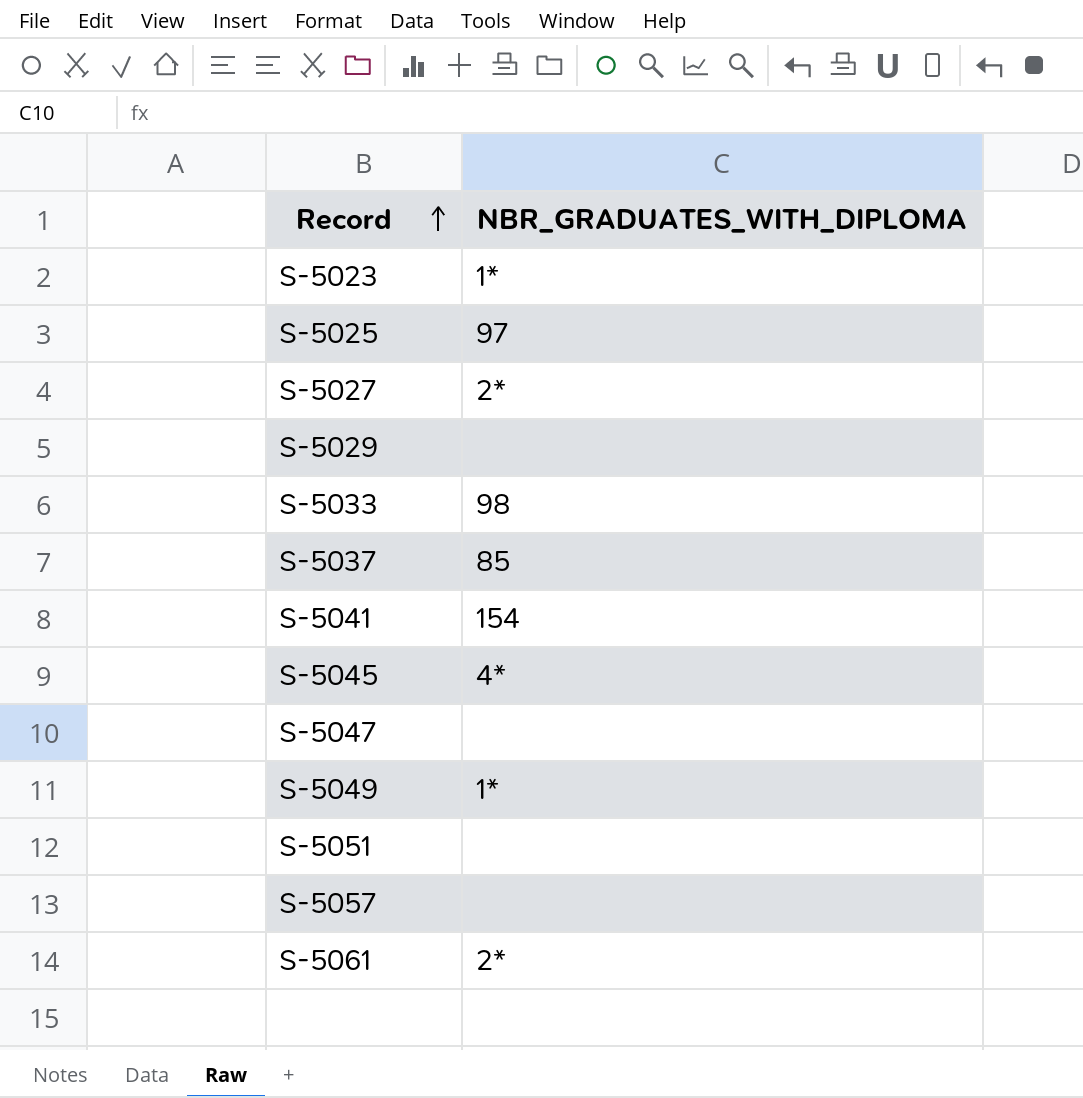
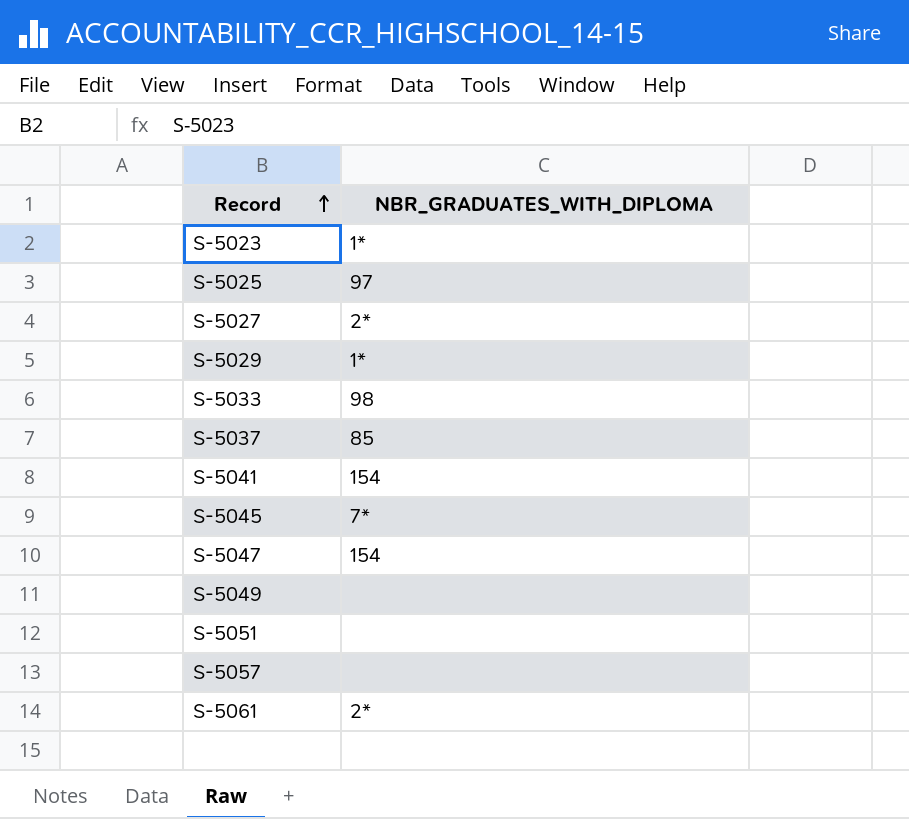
S-5029 | NBR_GRADUATES_WITH_DIPLOMA: none -> 1*
S-5045 | NBR_GRADUATES_WITH_DIPLOMA: 4* -> 7*
S-5047 | NBR_GRADUATES_WITH_DIPLOMA: none -> 154
S-5049 | NBR_GRADUATES_WITH_DIPLOMA: 1* -> none

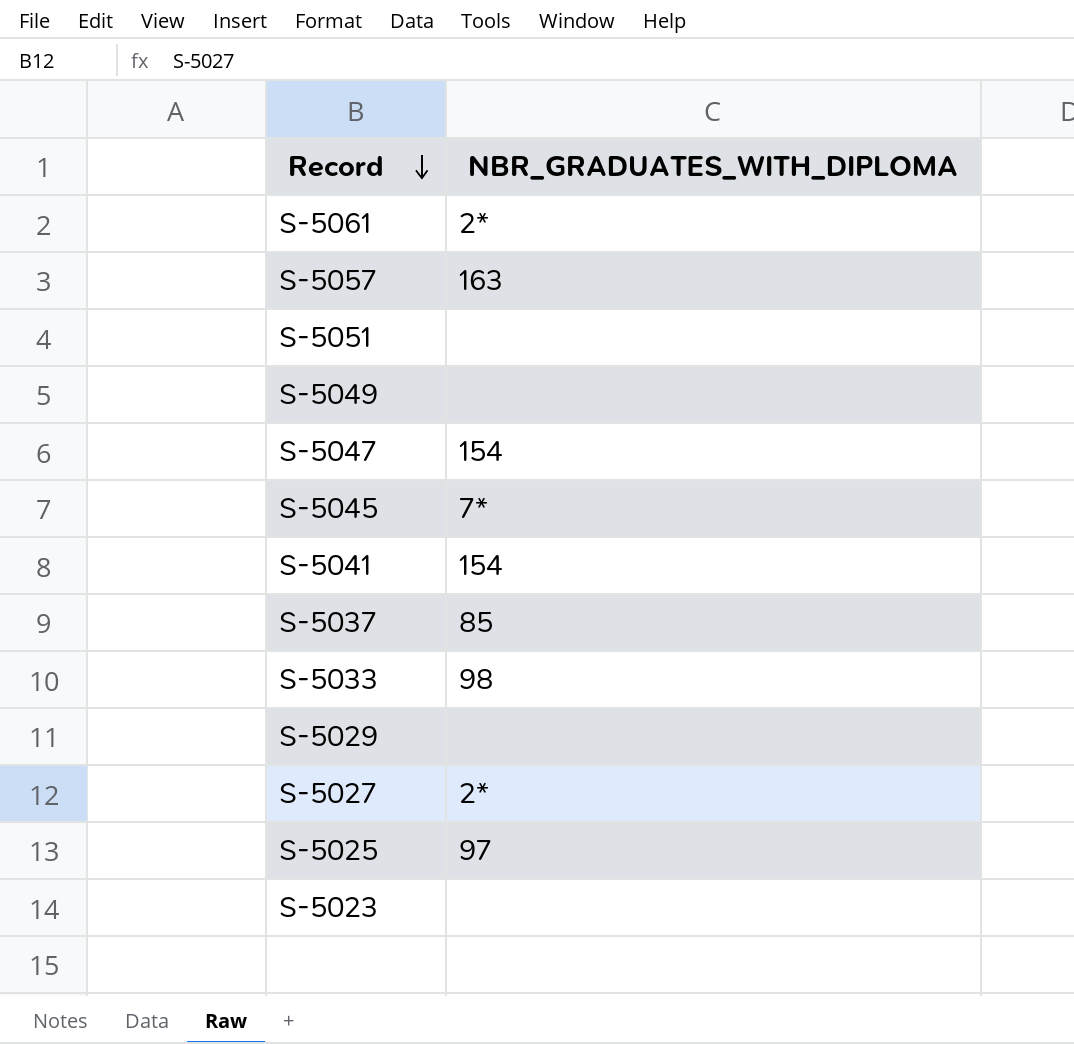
row order: Record ascending -> Record descending
S-5057 | NBR_GRADUATES_WITH_DIPLOMA: none -> 163
S-5029 | NBR_GRADUATES_WITH_DIPLOMA: 1* -> none
S-5023 | NBR_GRADUATES_WITH_DIPLOMA: 1* -> none

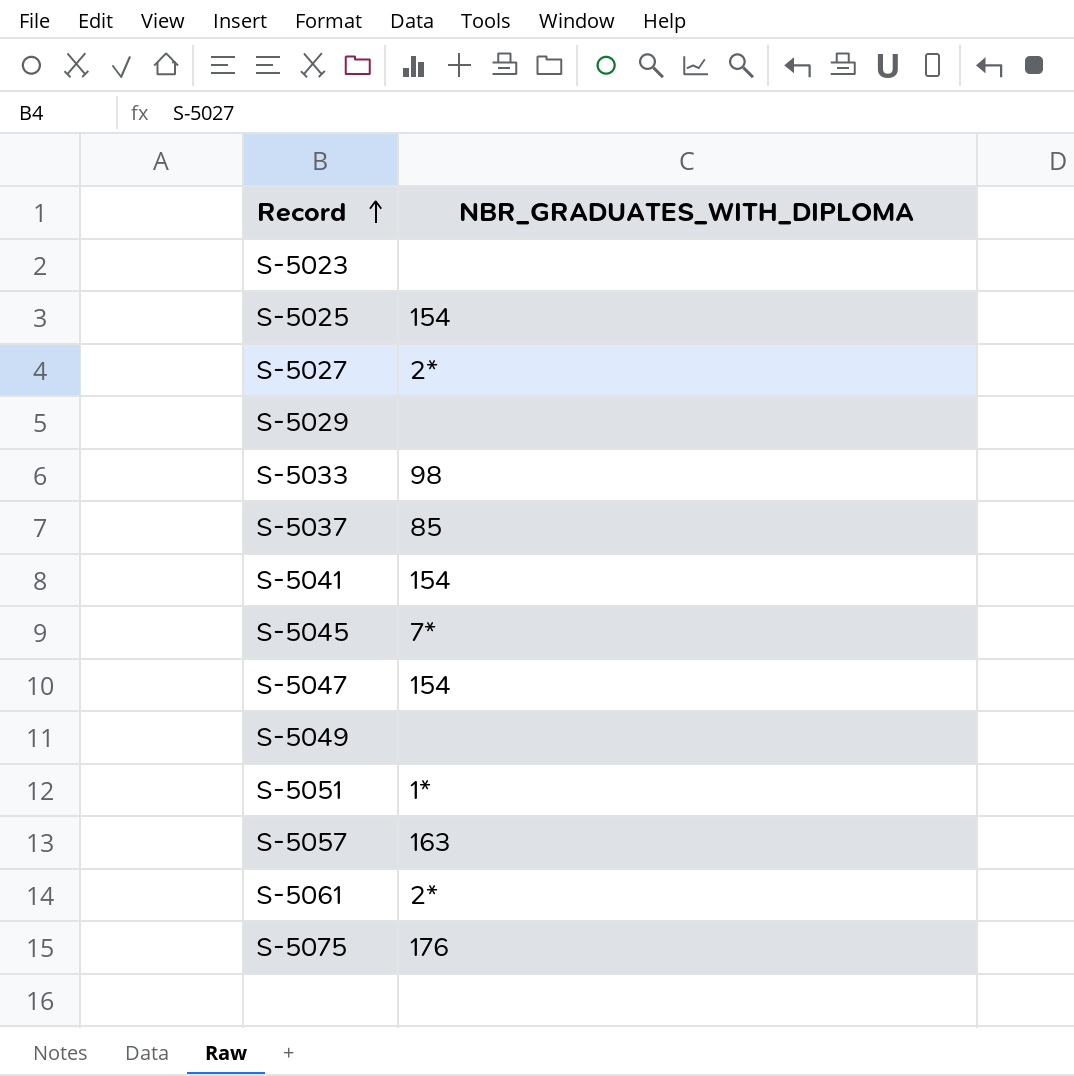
row order: Record descending -> Record ascending
S-5025 | NBR_GRADUATES_WITH_DIPLOMA: 97 -> 154
S-5051 | NBR_GRADUATES_WITH_DIPLOMA: none -> 1*
row S-5075: none -> 176

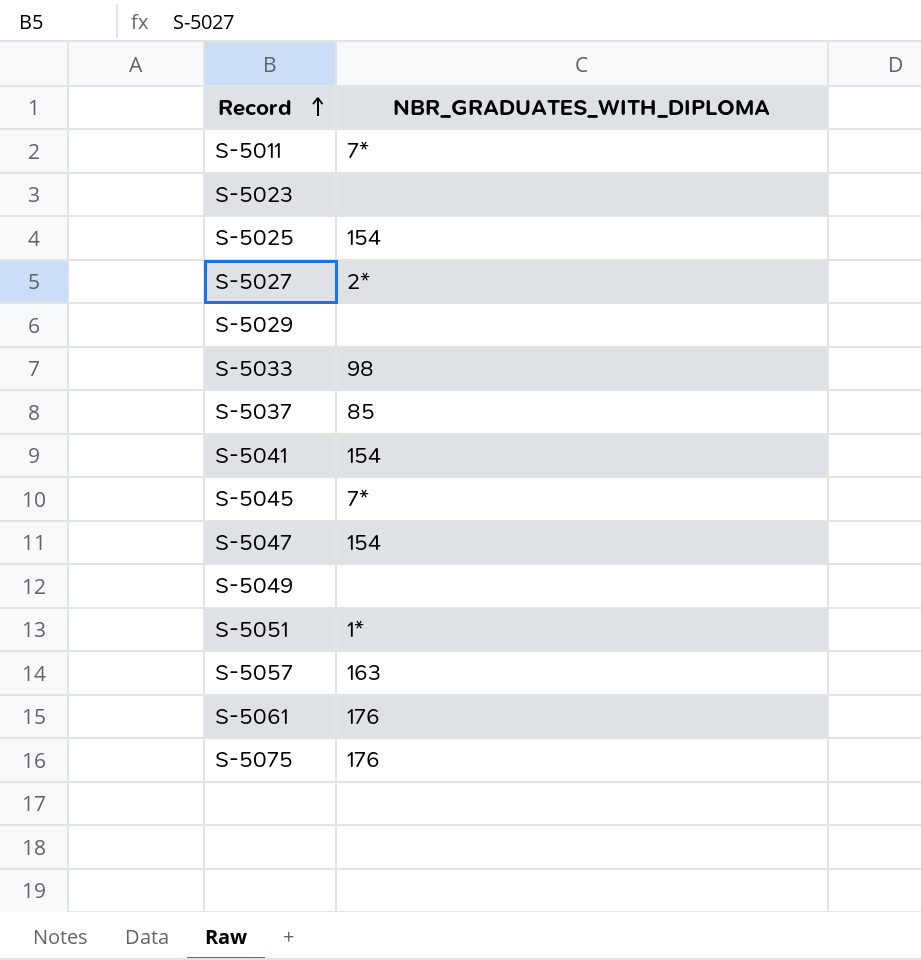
row S-5011: none -> 7*
S-5061 | NBR_GRADUATES_WITH_DIPLOMA: 2* -> 176

